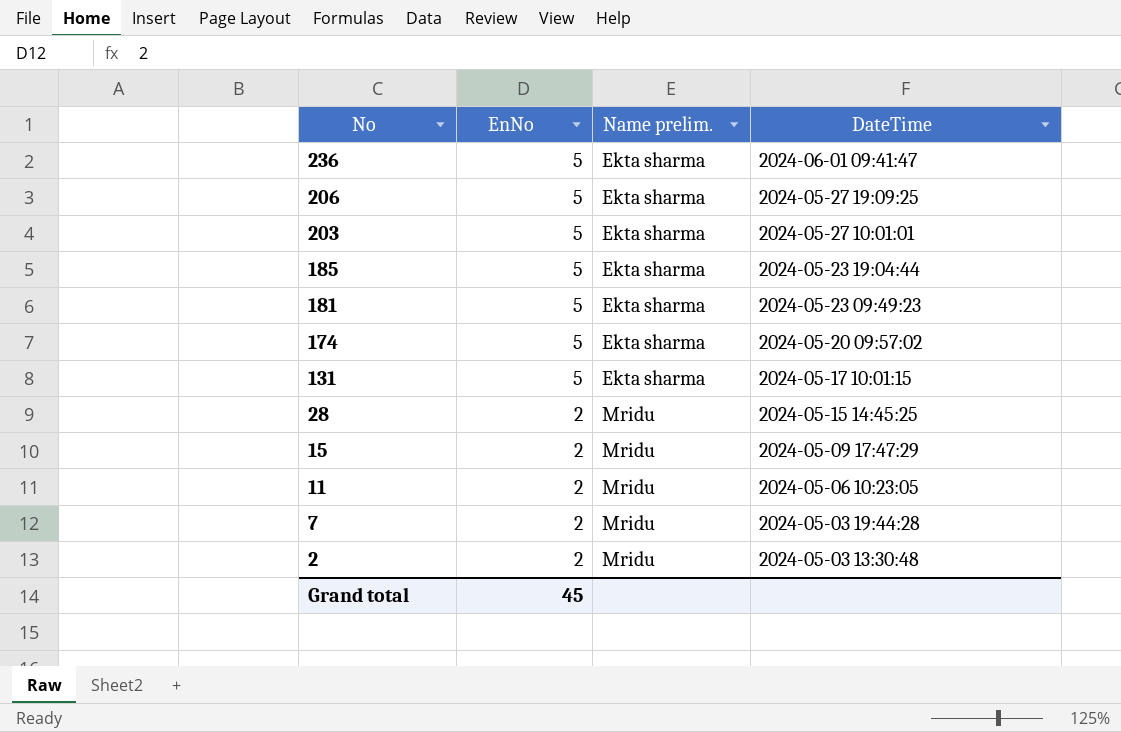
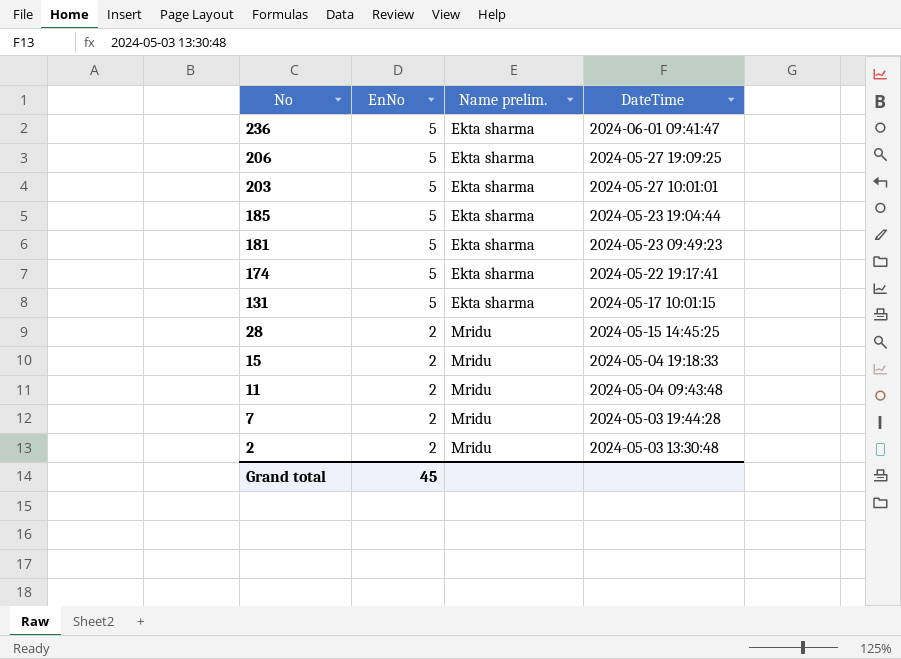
174 | DateTime: 2024-05-20 09:57:02 -> 2024-05-22 19:17:41
15 | DateTime: 2024-05-09 17:47:29 -> 2024-05-04 19:18:33
11 | DateTime: 2024-05-06 10:23:05 -> 2024-05-04 09:43:48

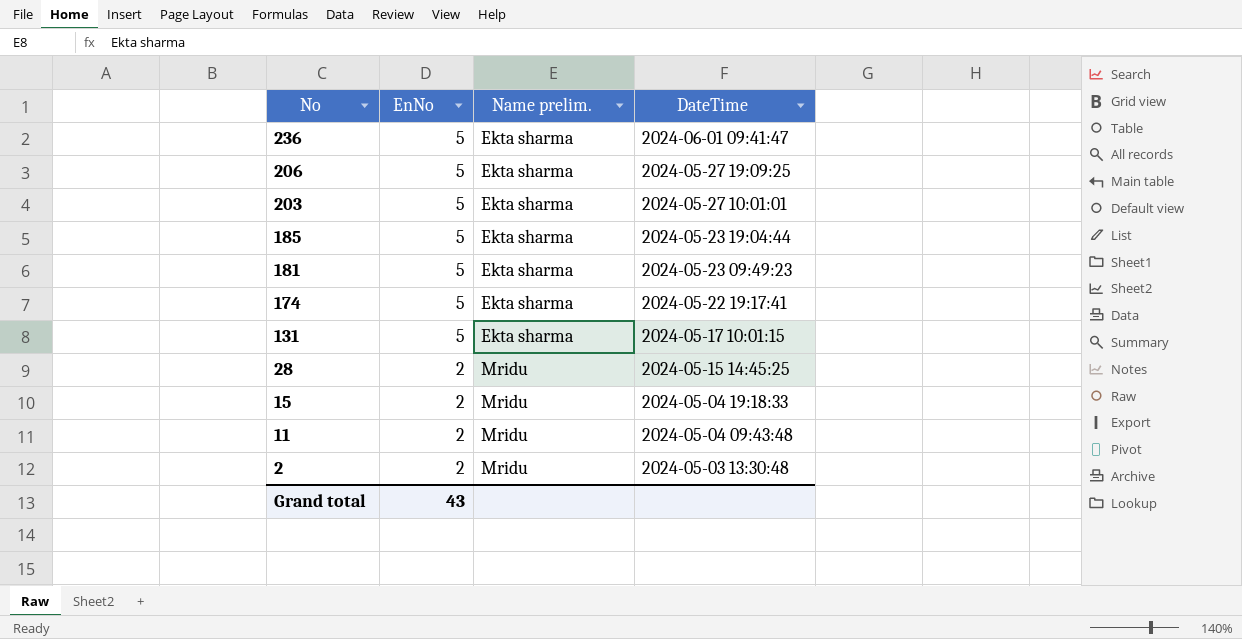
row 7: 2 | Mridu | 2024-05-03 19:44:28 -> none
Grand total | EnNo: 45 -> 43

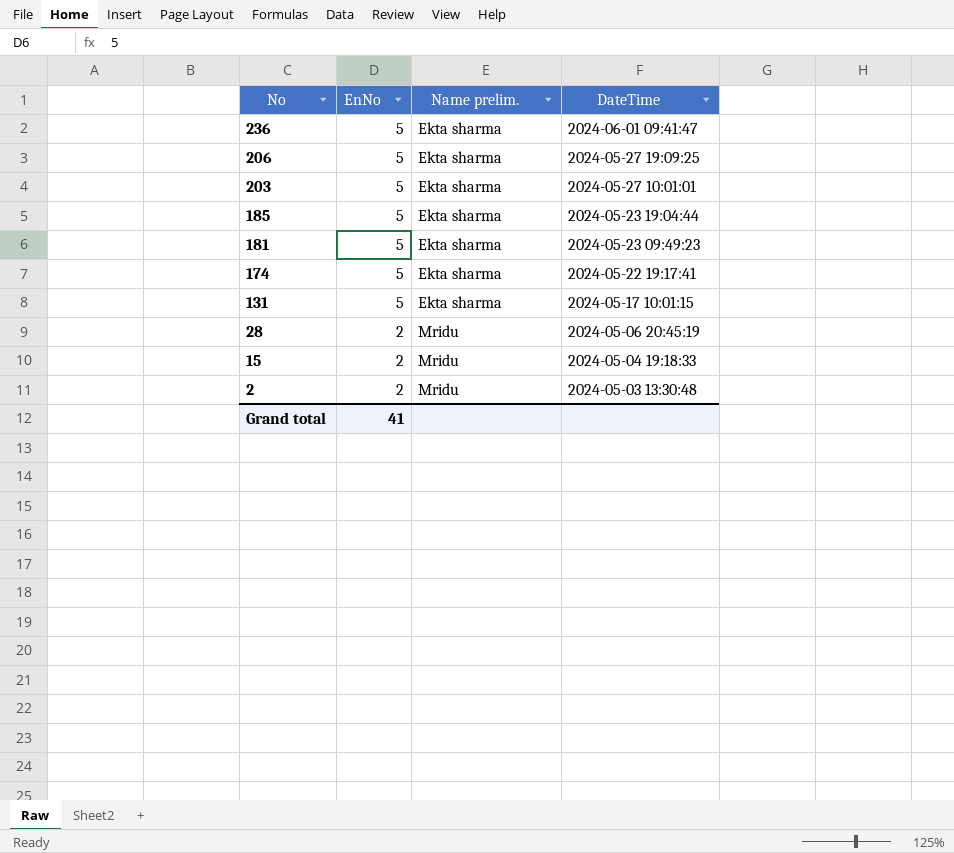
row 11: 2 | Mridu | 2024-05-04 09:43:48 -> none
28 | DateTime: 2024-05-15 14:45:25 -> 2024-05-06 20:45:19
Grand total | EnNo: 43 -> 41

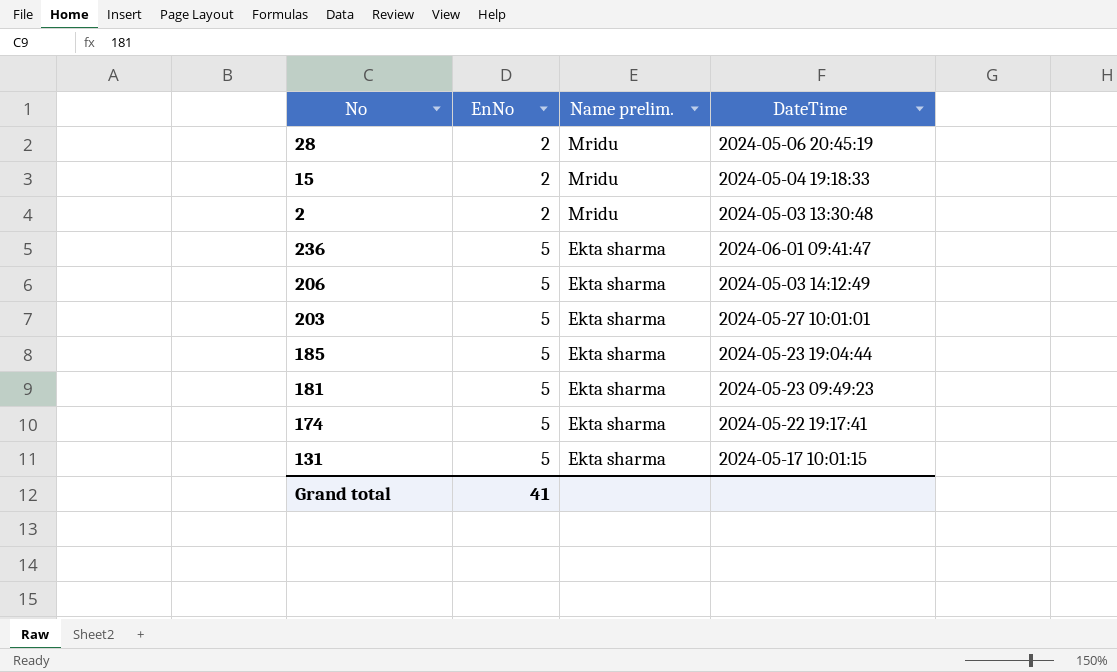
row order: No descending -> EnNo ascending
206 | DateTime: 2024-05-27 19:09:25 -> 2024-05-03 14:12:49

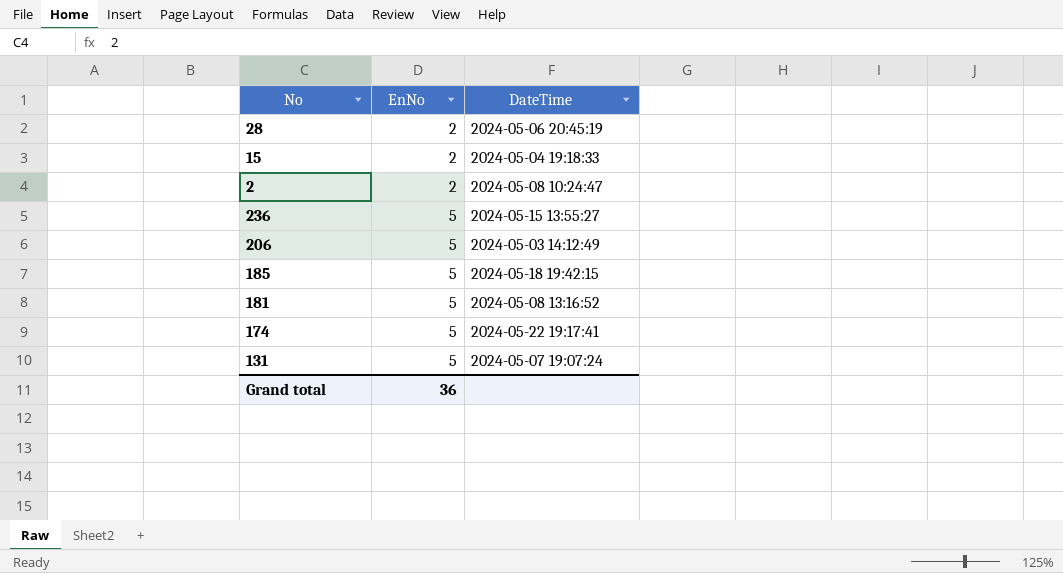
column Name prelim. | position: 3 -> none
row 203: 5 | Ekta sharma | 2024-05-27 10:01:01 -> none
2 | DateTime: 2024-05-03 13:30:48 -> 2024-05-08 10:24:47
236 | DateTime: 2024-06-01 09:41:47 -> 2024-05-15 13:55:27
185 | DateTime: 2024-05-23 19:04:44 -> 2024-05-18 19:42:15
181 | DateTime: 2024-05-23 09:49:23 -> 2024-05-08 13:16:52
131 | DateTime: 2024-05-17 10:01:15 -> 2024-05-07 19:07:24
Grand total | EnNo: 41 -> 36

